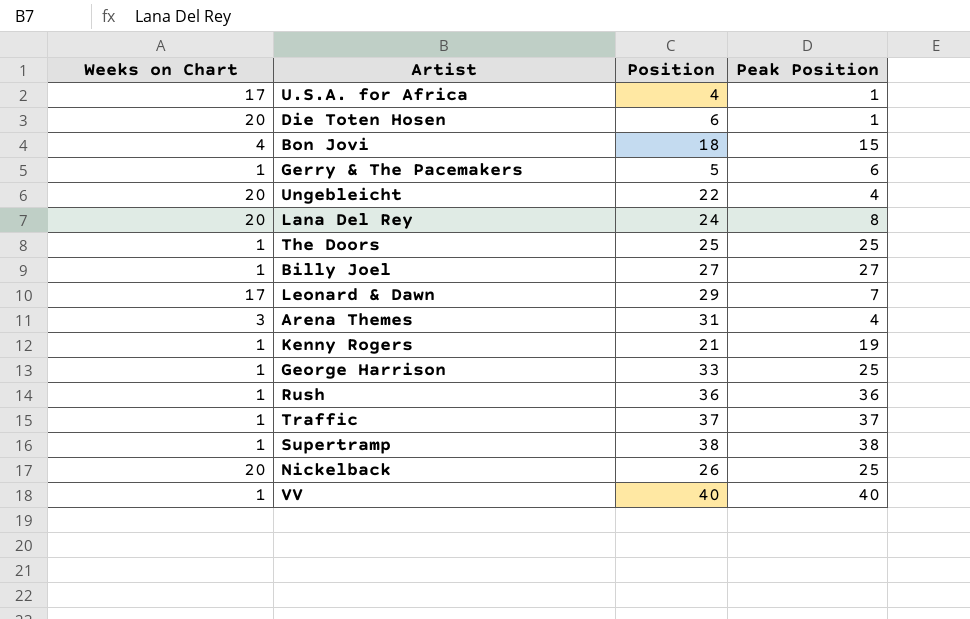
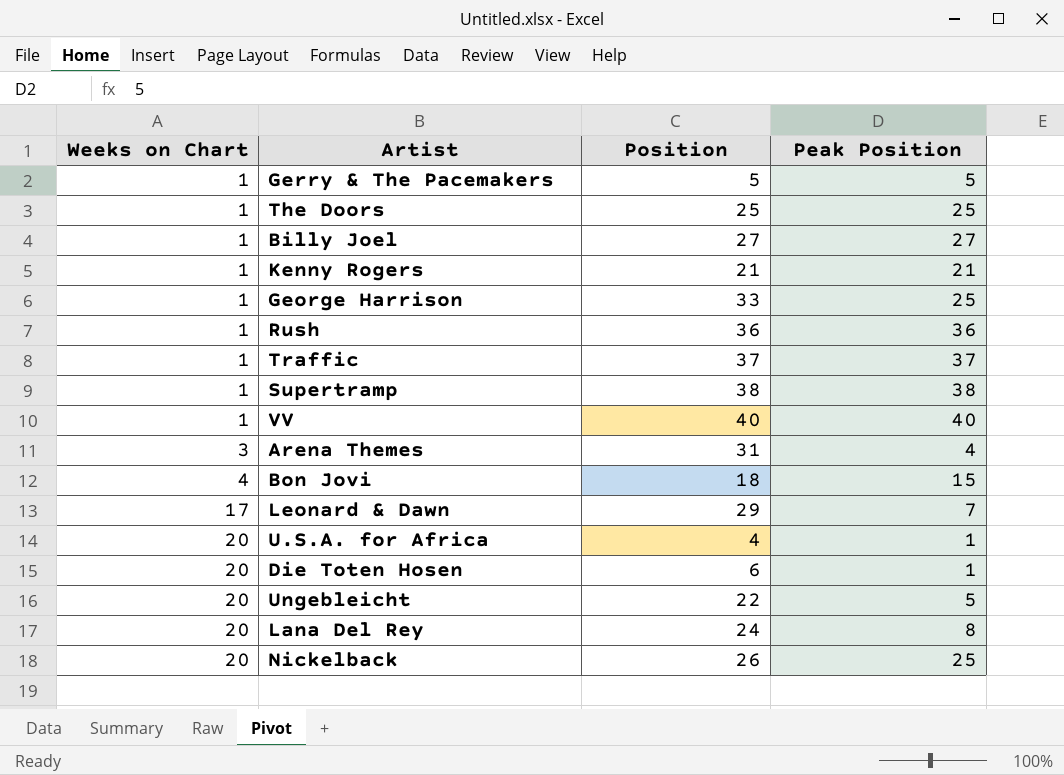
row order: none -> Weeks on Chart ascending
Gerry & The Pacemakers | Peak Position: 6 -> 5
Kenny Rogers | Peak Position: 19 -> 21
U.S.A. for Africa | Weeks on Chart: 17 -> 20
Ungebleicht | Peak Position: 4 -> 5

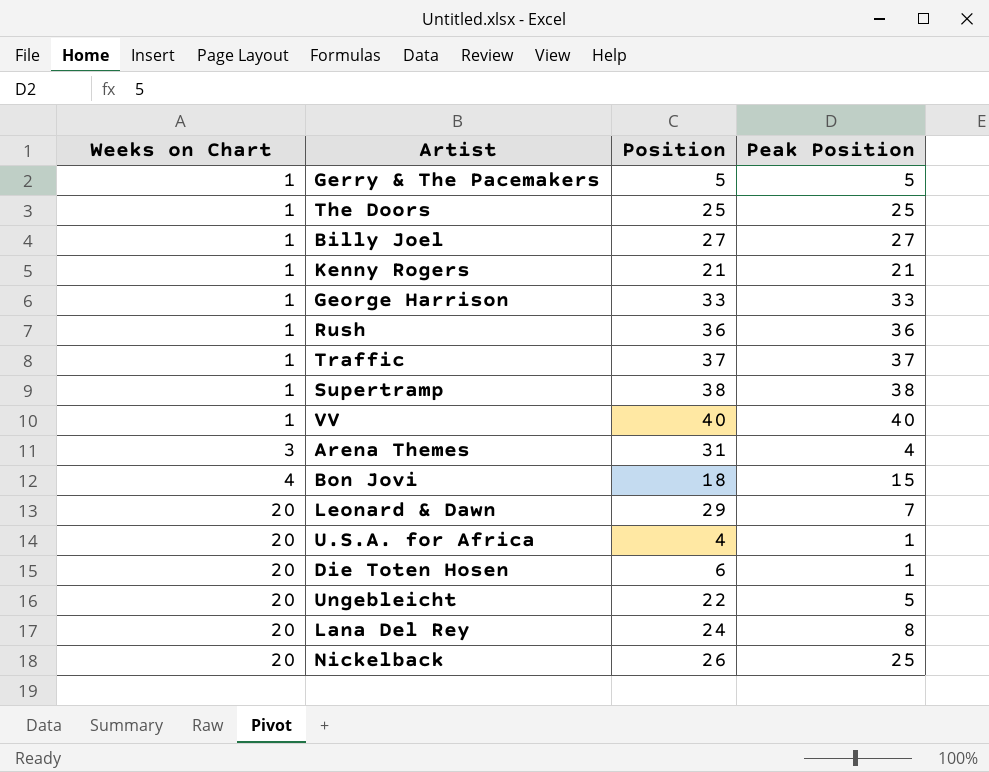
George Harrison | Peak Position: 25 -> 33
Leonard & Dawn | Weeks on Chart: 17 -> 20

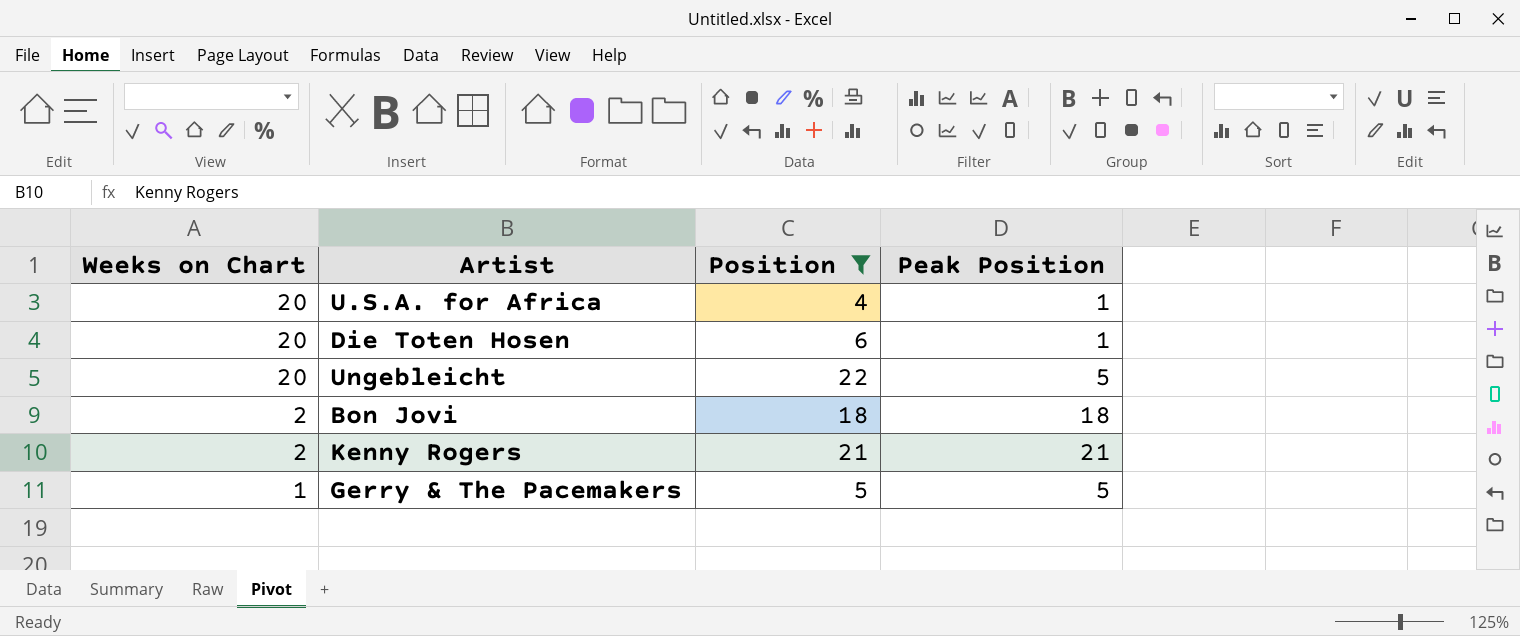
filter: none -> Position <= 22
row order: Weeks on Chart ascending -> Weeks on Chart descending
Bon Jovi | Weeks on Chart: 4 -> 2
Bon Jovi | Peak Position: 15 -> 18
Kenny Rogers | Weeks on Chart: 1 -> 2

